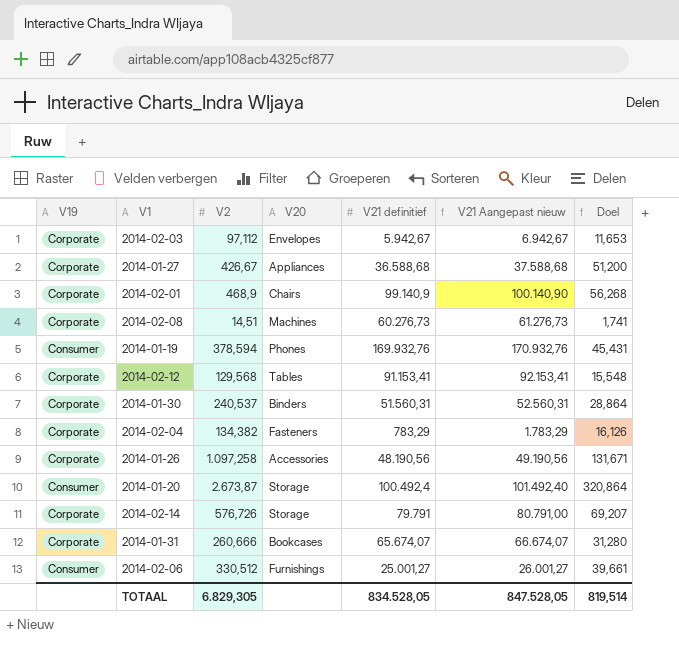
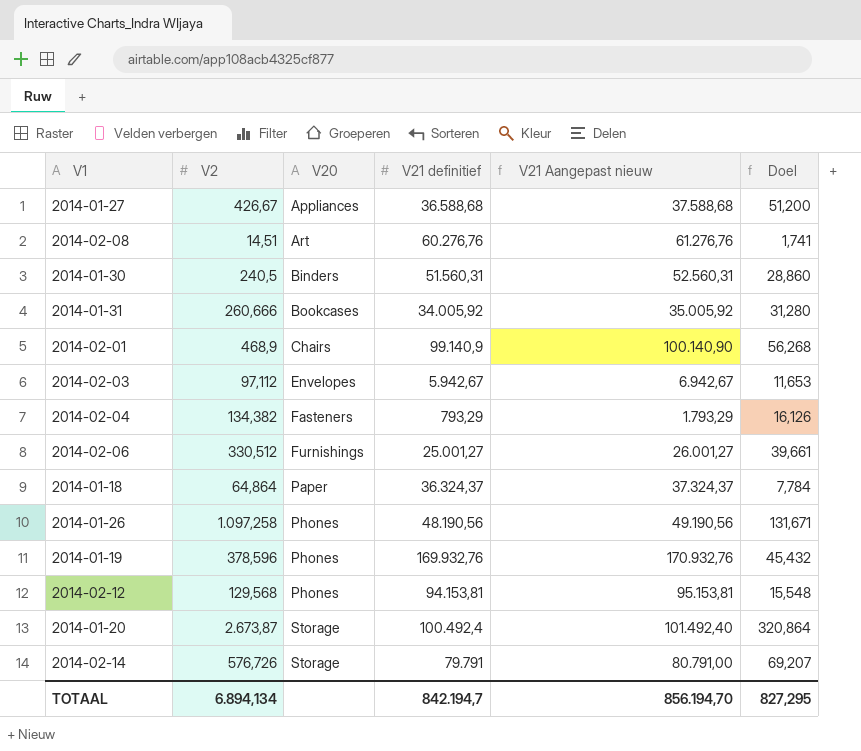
row order: none -> V20 ascending
column V19 | position: 1 -> none
2014-02-08 | V20: Machines -> Art
2014-02-08 | V21 definitief: 60.276,73 -> 60.276,76
2014-02-08 | V21 Aangepast nieuw: 61.276,73 -> 61.276,76
2014-01-30 | V2: 240,537 -> 240,5
2014-01-30 | Doel: 28,864 -> 28,860
2014-01-31 | V21 definitief: 65.674,07 -> 34.005,92
2014-01-31 | V21 Aangepast nieuw: 66.674,07 -> 35.005,92
2014-02-04 | V21 definitief: 783,29 -> 793,29
2014-02-04 | V21 Aangepast nieuw: 1.783,29 -> 1.793,29
row 2014-01-18: none -> 64,864 | Paper | 36.324,37 | 37.324,37 | 7,784
2014-01-26 | V20: Accessories -> Phones
2014-01-19 | V2: 378,594 -> 378,596
2014-01-19 | Doel: 45,431 -> 45,432
2014-02-12 | V20: Tables -> Phones
2014-02-12 | V21 definitief: 91.153,41 -> 94.153,81
2014-02-12 | V21 Aangepast nieuw: 92.153,41 -> 95.153,81
TOTAAL | V2: 6.829,305 -> 6.894,134
TOTAAL | V21 definitief: 834.528,05 -> 842.194,7
TOTAAL | V21 Aangepast nieuw: 847.528,05 -> 856.194,70
TOTAAL | Doel: 819,514 -> 827,295

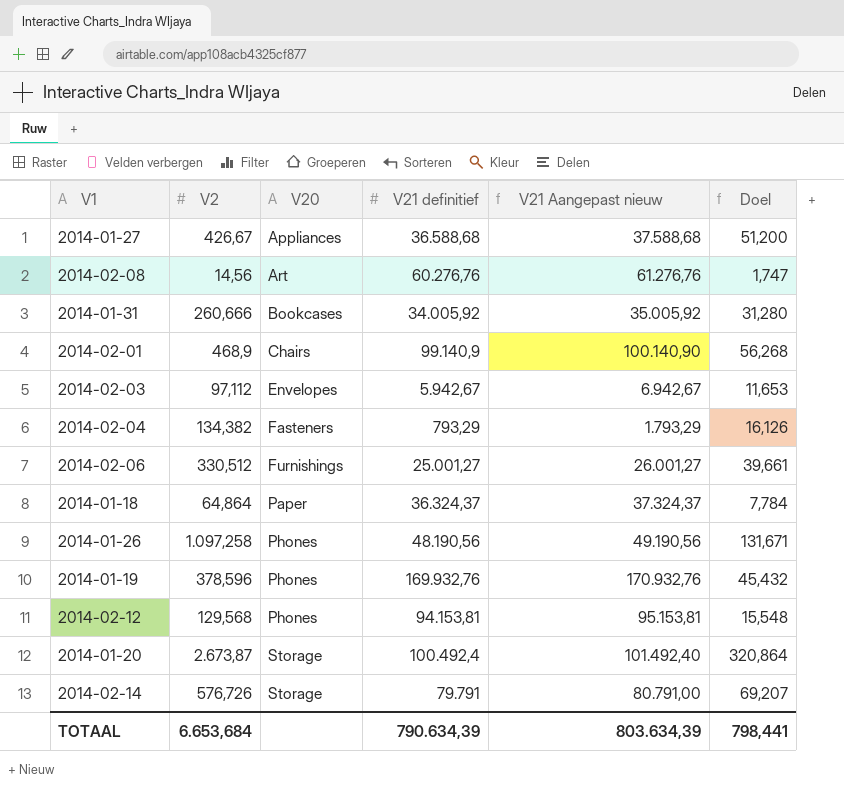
row 2014-01-30: 240,5 | Binders | 51.560,31 | 52.560,31 | 28,860 -> none
2014-02-08 | V2: 14,51 -> 14,56
2014-02-08 | Doel: 1,741 -> 1,747
TOTAAL | V2: 6.894,134 -> 6.653,684
TOTAAL | V21 definitief: 842.194,7 -> 790.634,39
TOTAAL | V21 Aangepast nieuw: 856.194,70 -> 803.634,39
TOTAAL | Doel: 827,295 -> 798,441

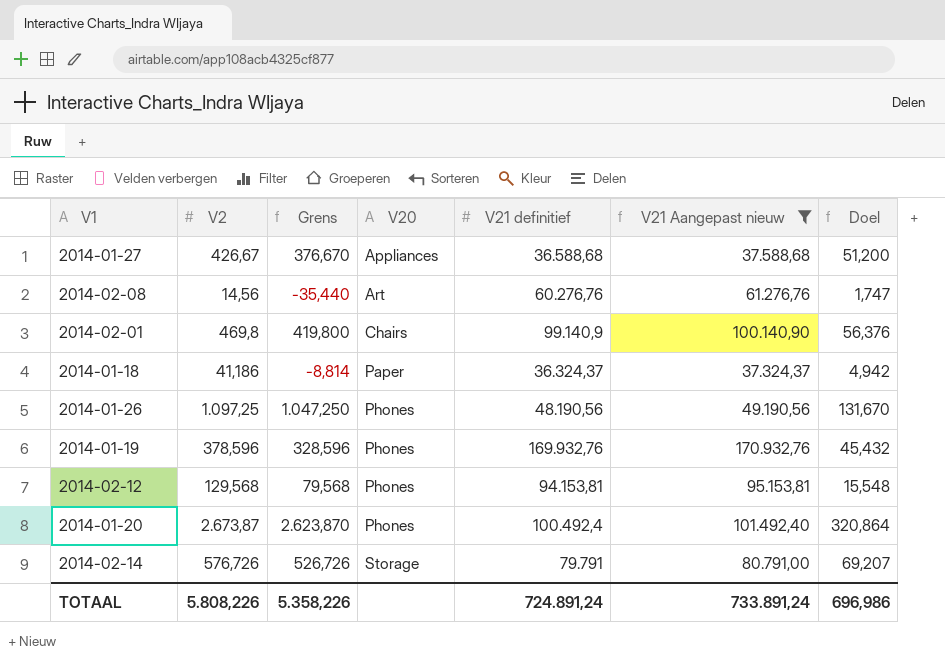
filter: none -> V21 Aangepast nieuw >= 37.324,37
column Grens | formula: none -> [V2] - 50
2014-02-01 | V2: 468,9 -> 469,8
2014-02-01 | Doel: 56,268 -> 56,376
2014-01-18 | V2: 64,864 -> 41,186
2014-01-18 | Doel: 7,784 -> 4,942
2014-01-26 | V2: 1.097,258 -> 1.097,25
2014-01-26 | Doel: 131,671 -> 131,670
2014-01-20 | V20: Storage -> Phones
TOTAAL | V2: 6.653,684 -> 5.808,226
TOTAAL | V21 definitief: 790.634,39 -> 724.891,24
TOTAAL | V21 Aangepast nieuw: 803.634,39 -> 733.891,24
TOTAAL | Doel: 798,441 -> 696,986

